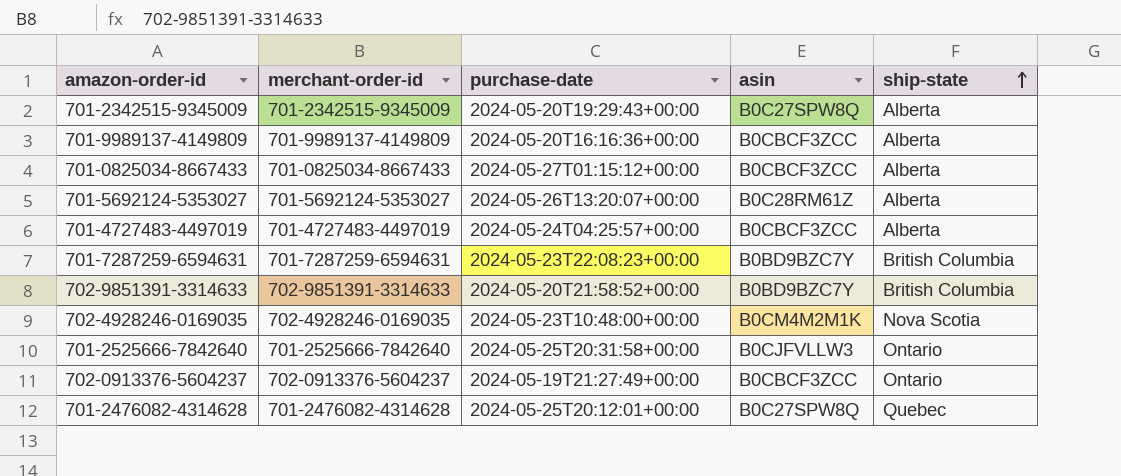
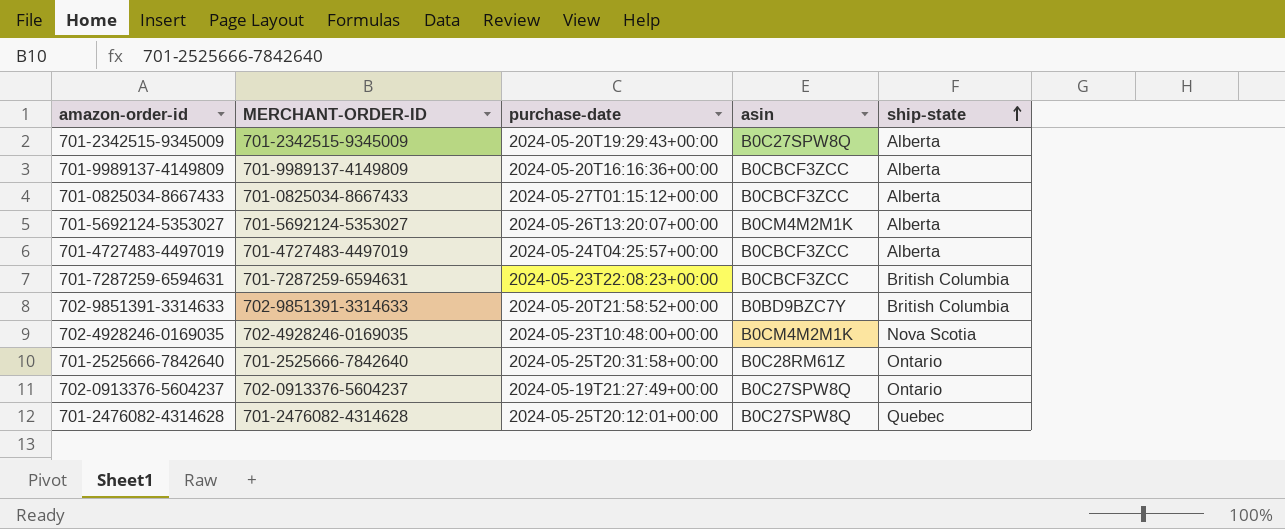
column name: merchant-order-id -> MERCHANT-ORDER-ID
701-5692124-5353027 | asin: B0C28RM61Z -> B0CM4M2M1K
701-7287259-6594631 | asin: B0BD9BZC7Y -> B0CBCF3ZCC
701-2525666-7842640 | asin: B0CJFVLLW3 -> B0C28RM61Z
702-0913376-5604237 | asin: B0CBCF3ZCC -> B0C27SPW8Q

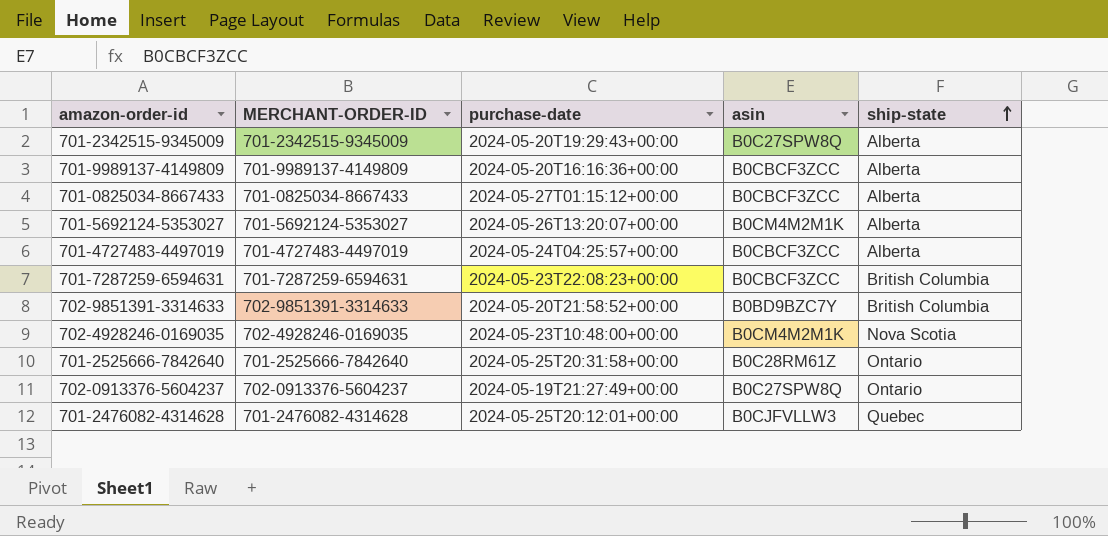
701-2476082-4314628 | asin: B0C27SPW8Q -> B0CJFVLLW3

